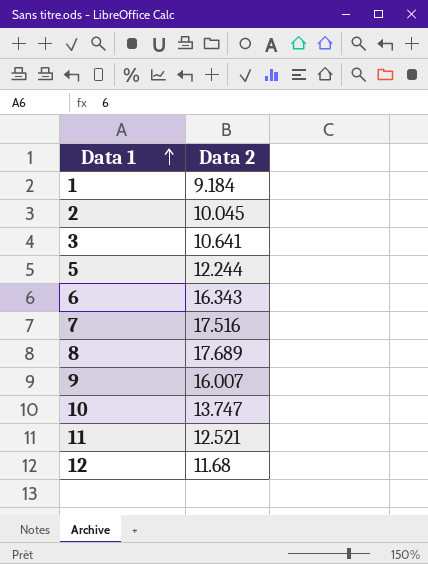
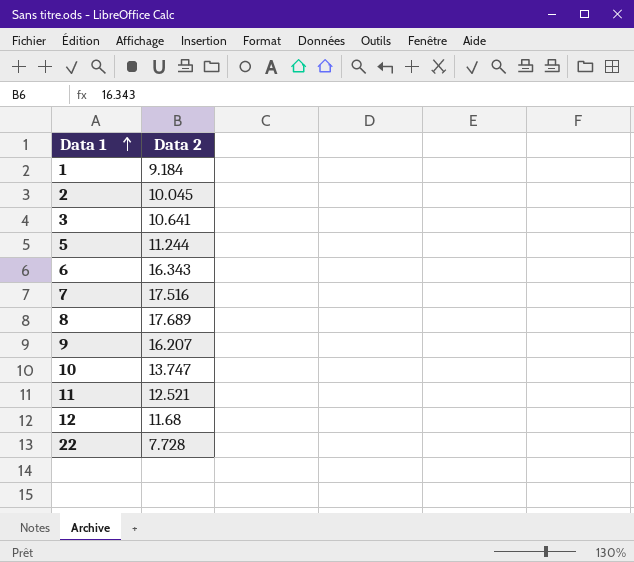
5 | Data 2: 12.244 -> 11.244
9 | Data 2: 16.007 -> 16.207
row 22: none -> 7.728

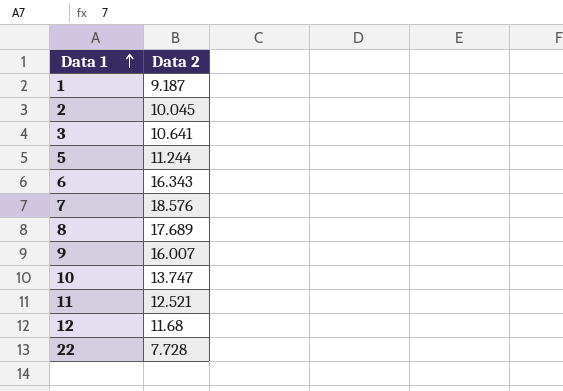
1 | Data 2: 9.184 -> 9.187
7 | Data 2: 17.516 -> 18.576
9 | Data 2: 16.207 -> 16.007

